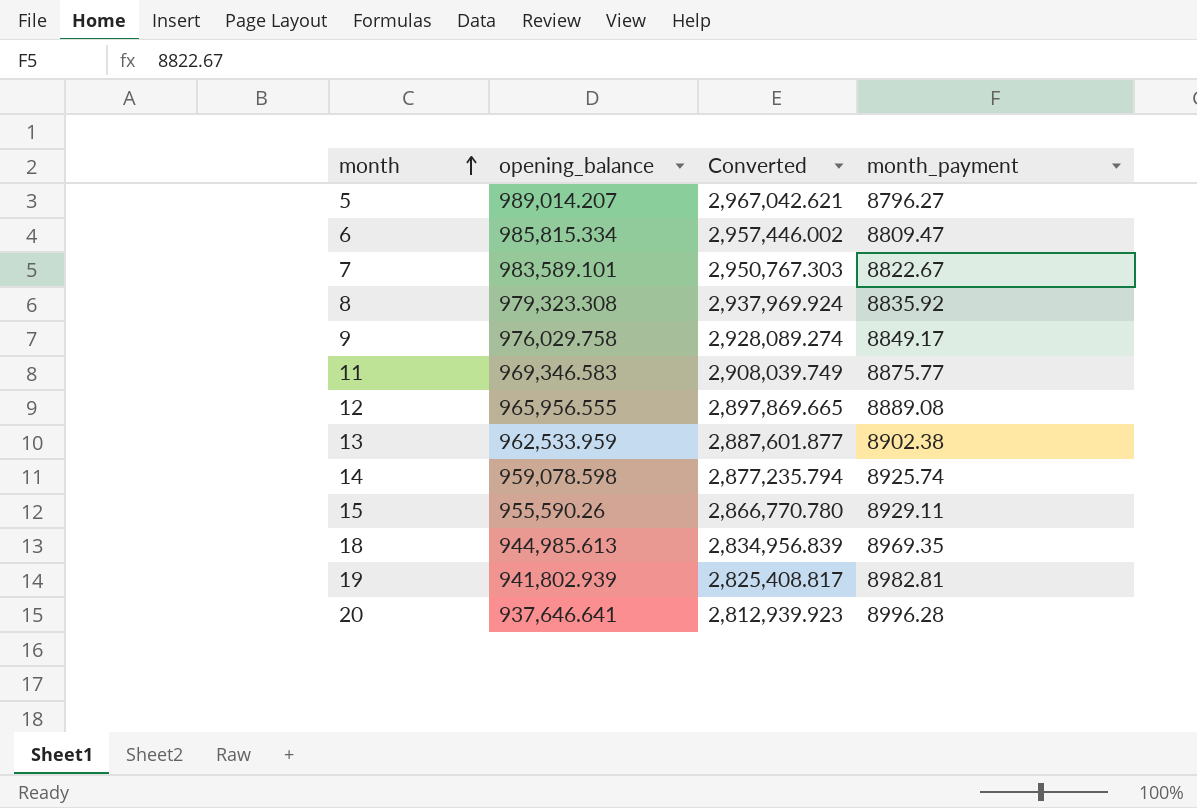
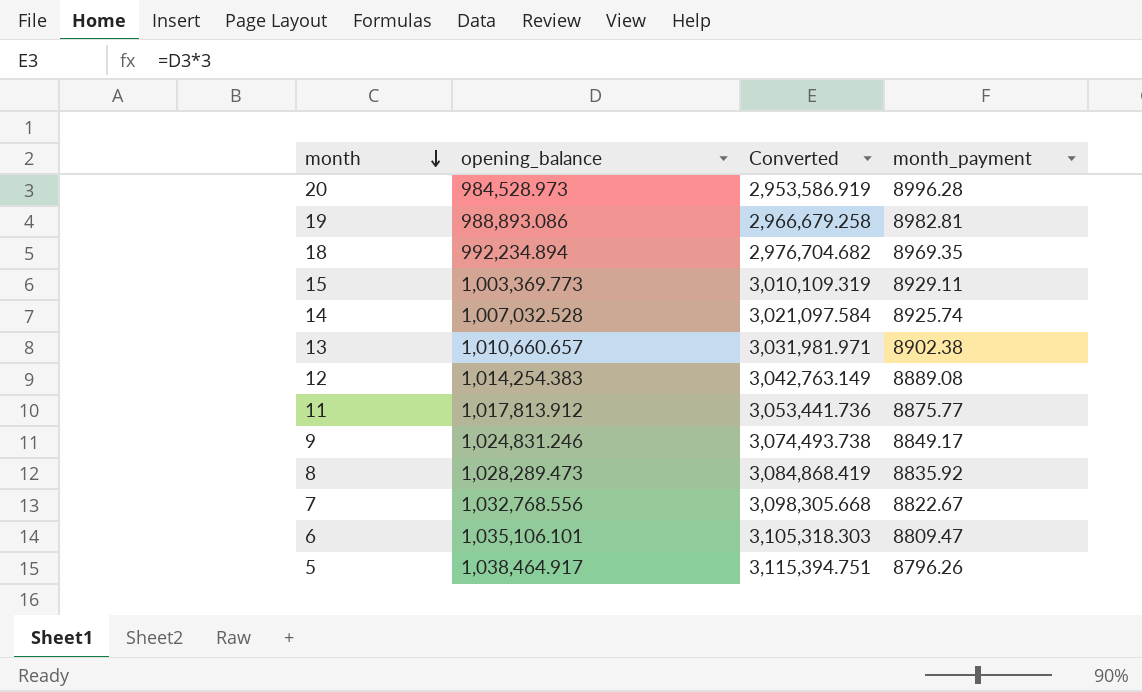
row order: month ascending -> month descending
20 | opening_balance: 937,646.641 -> 984,528.973
20 | Converted: 2,812,939.923 -> 2,953,586.919
19 | opening_balance: 941,802.939 -> 988,893.086
19 | Converted: 2,825,408.817 -> 2,966,679.258
18 | opening_balance: 944,985.613 -> 992,234.894
18 | Converted: 2,834,956.839 -> 2,976,704.682
15 | opening_balance: 955,590.26 -> 1,003,369.773
15 | Converted: 2,866,770.780 -> 3,010,109.319
14 | opening_balance: 959,078.598 -> 1,007,032.528
14 | Converted: 2,877,235.794 -> 3,021,097.584
13 | opening_balance: 962,533.959 -> 1,010,660.657
13 | Converted: 2,887,601.877 -> 3,031,981.971
12 | opening_balance: 965,956.555 -> 1,014,254.383
12 | Converted: 2,897,869.665 -> 3,042,763.149
11 | opening_balance: 969,346.583 -> 1,017,813.912
11 | Converted: 2,908,039.749 -> 3,053,441.736
9 | opening_balance: 976,029.758 -> 1,024,831.246
9 | Converted: 2,928,089.274 -> 3,074,493.738
8 | opening_balance: 979,323.308 -> 1,028,289.473
8 | Converted: 2,937,969.924 -> 3,084,868.419
7 | opening_balance: 983,589.101 -> 1,032,768.556
7 | Converted: 2,950,767.303 -> 3,098,305.668
6 | opening_balance: 985,815.334 -> 1,035,106.101
6 | Converted: 2,957,446.002 -> 3,105,318.303
5 | opening_balance: 989,014.207 -> 1,038,464.917
5 | Converted: 2,967,042.621 -> 3,115,394.751
5 | month_payment: 8796.27 -> 8796.26

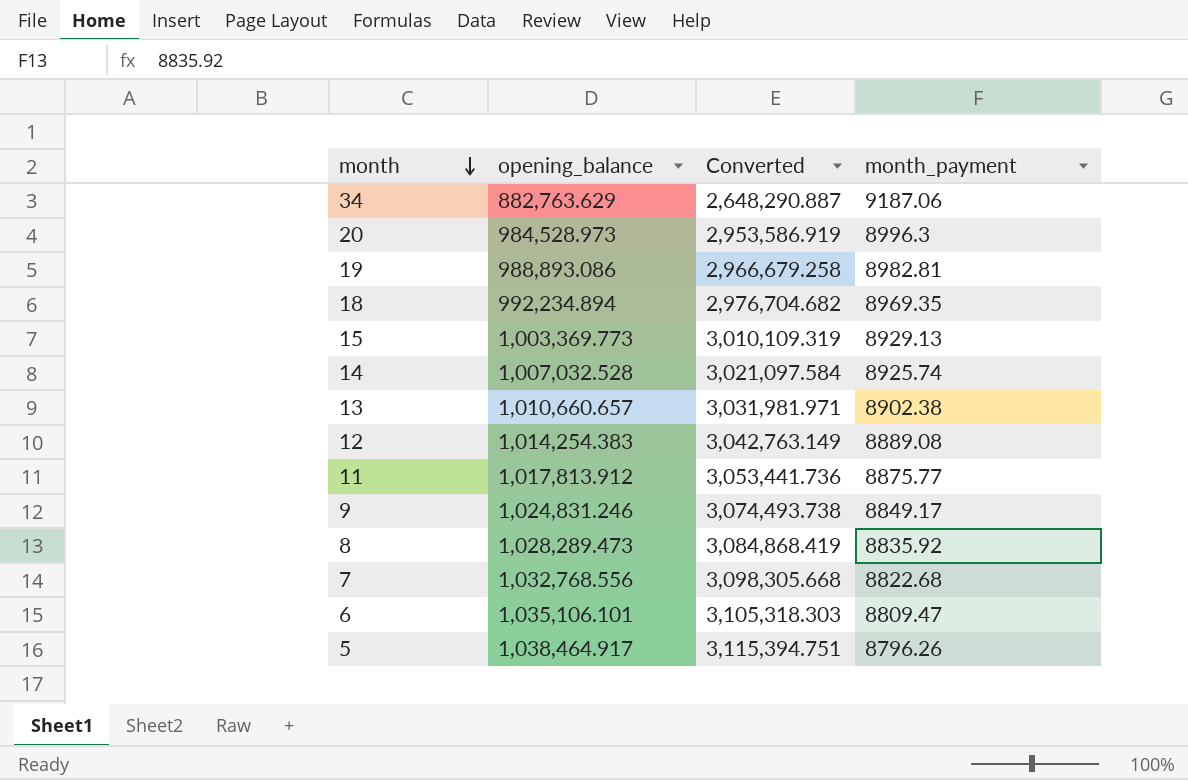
row 34: none -> 882,763.629 | 2,648,290.887 | 9187.06
20 | month_payment: 8996.28 -> 8996.3
15 | month_payment: 8929.11 -> 8929.13
7 | month_payment: 8822.67 -> 8822.68

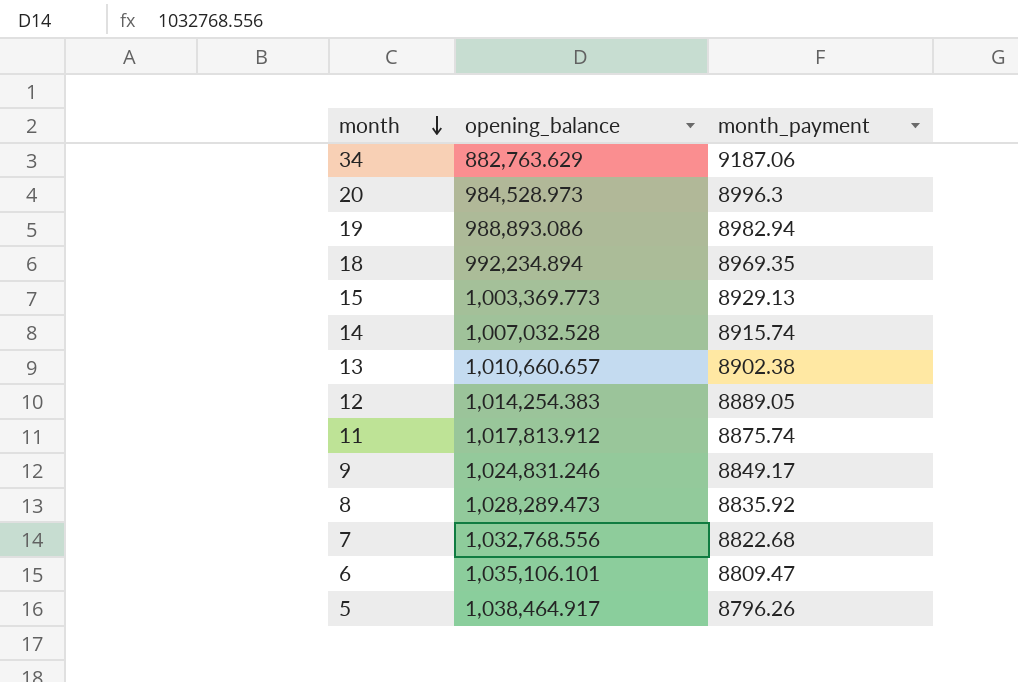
column Converted | formula: [opening_balance] * 3 -> none
19 | month_payment: 8982.81 -> 8982.94
14 | month_payment: 8925.74 -> 8915.74
12 | month_payment: 8889.08 -> 8889.05
11 | month_payment: 8875.77 -> 8875.74

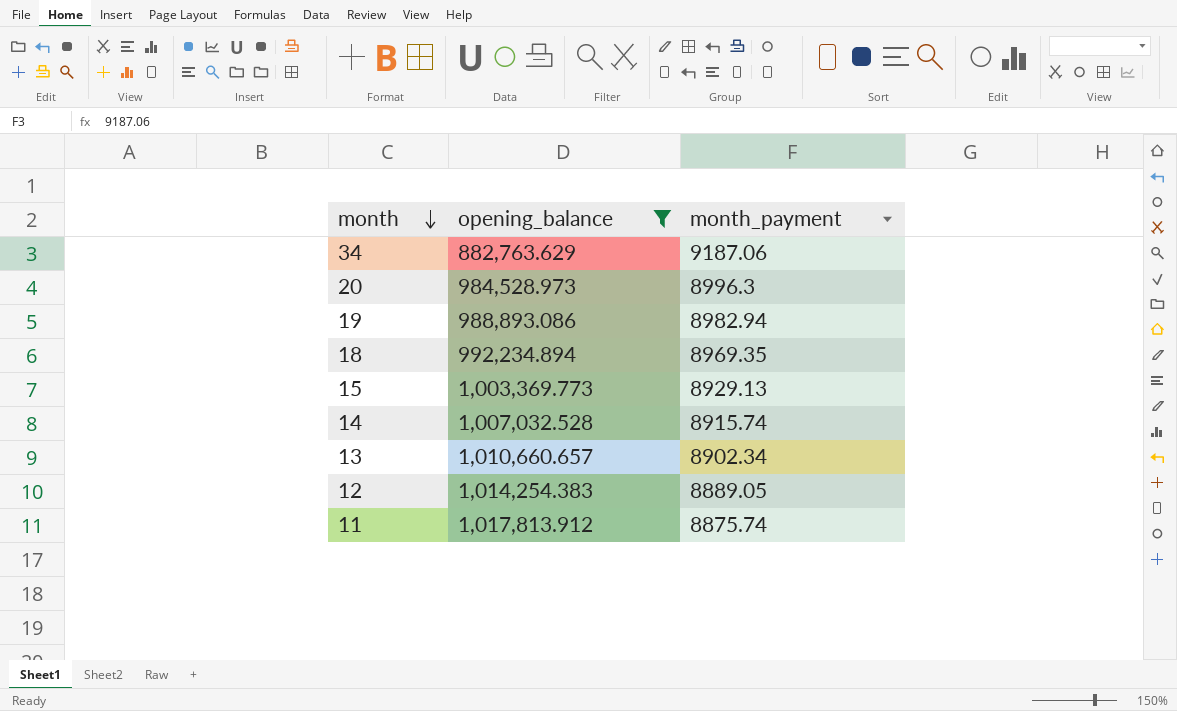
filter: none -> opening_balance <= 1,017,813.912
13 | month_payment: 8902.38 -> 8902.34

